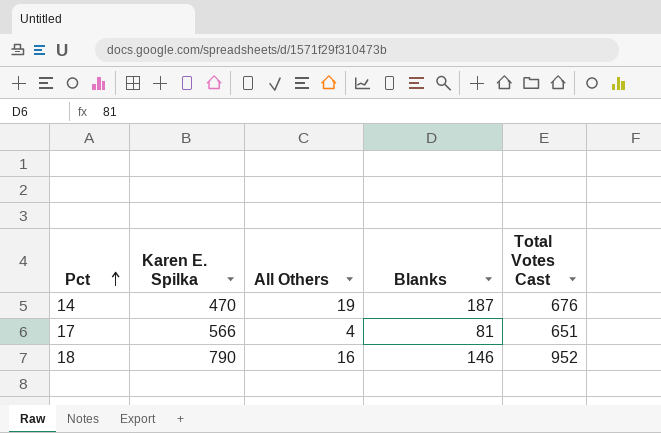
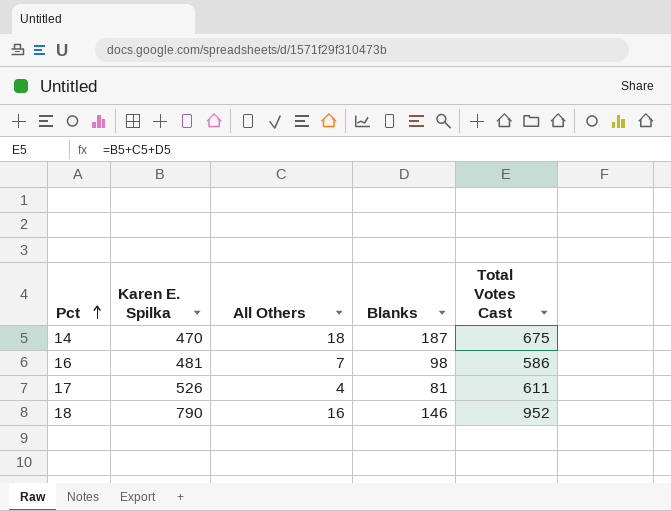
14 | All Others: 19 -> 18
14 | Total Votes Cast: 676 -> 675
row 16: none -> 481 | 7 | 98 | 586
17 | Karen E. Spilka: 566 -> 526
17 | Total Votes Cast: 651 -> 611

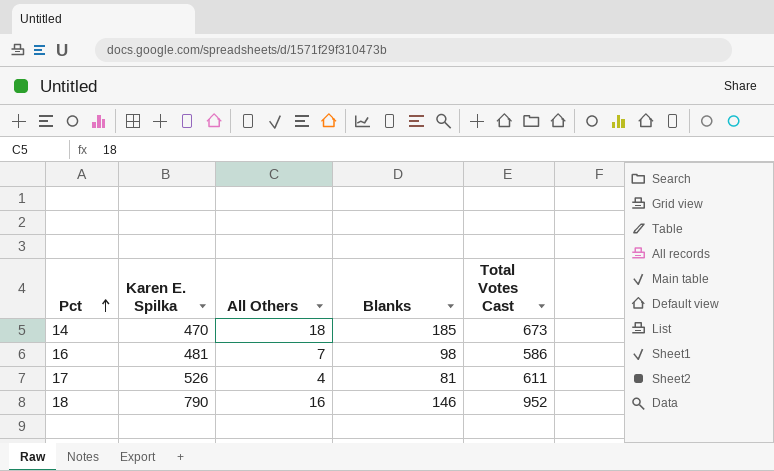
14 | Blanks: 187 -> 185
14 | Total Votes Cast: 675 -> 673

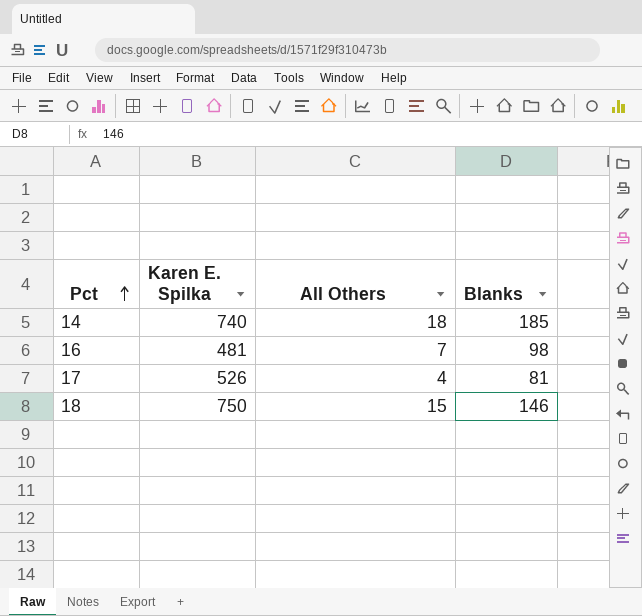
column Total Votes Cast | formula: [Karen E. Spilka] + [All Others] + [Blanks] -> none
14 | Karen E. Spilka: 470 -> 740
18 | Karen E. Spilka: 790 -> 750
18 | All Others: 16 -> 15

